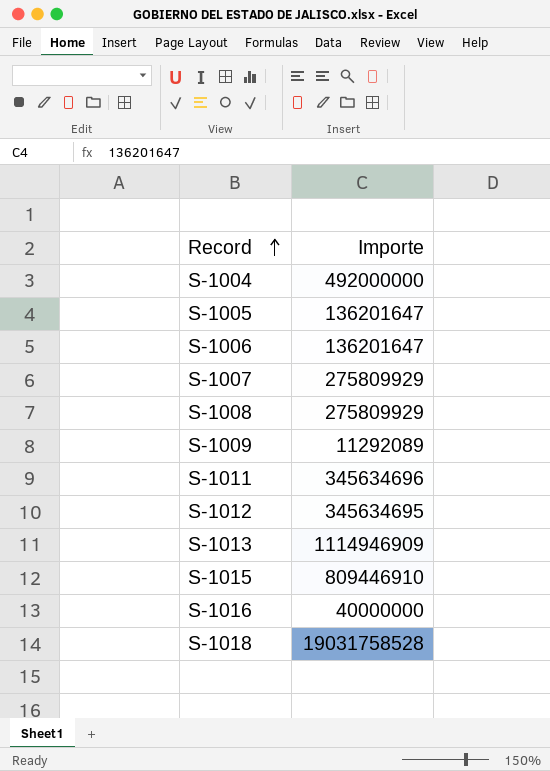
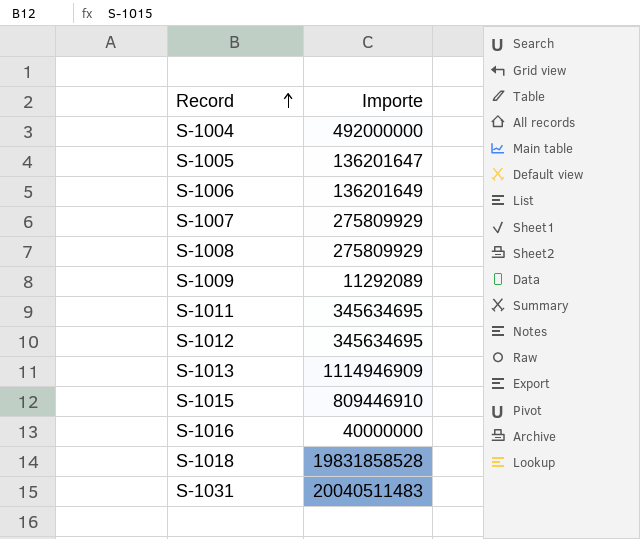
S-1006 | Importe: 136201647 -> 136201649
S-1011 | Importe: 345634696 -> 345634695
S-1018 | Importe: 19031758528 -> 19831858528
row S-1031: none -> 20040511483

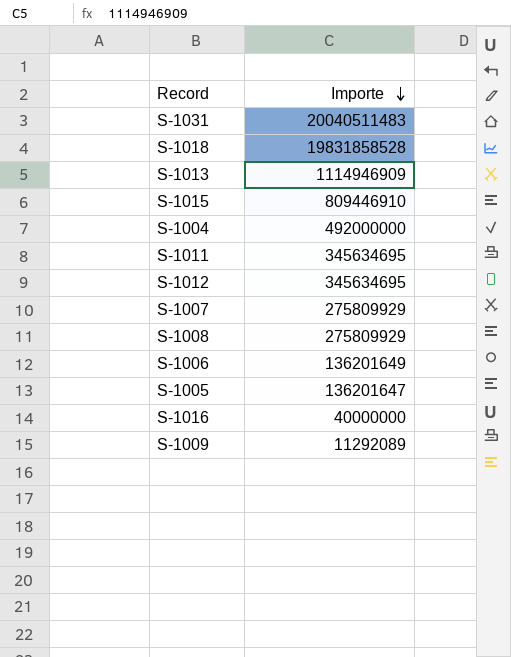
row order: Record ascending -> Importe descending

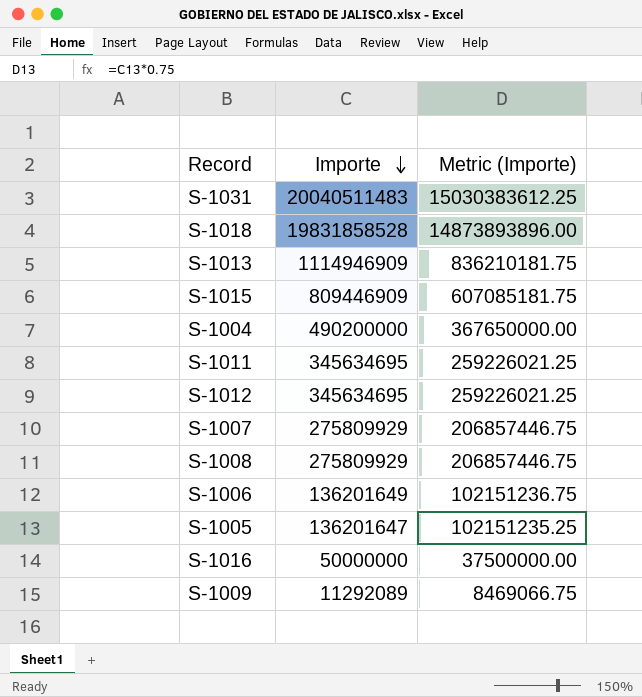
column Metric (Importe) | formula: none -> [Importe] * 0.75
S-1015 | Importe: 809446910 -> 809446909
S-1004 | Importe: 492000000 -> 490200000
S-1016 | Importe: 40000000 -> 50000000

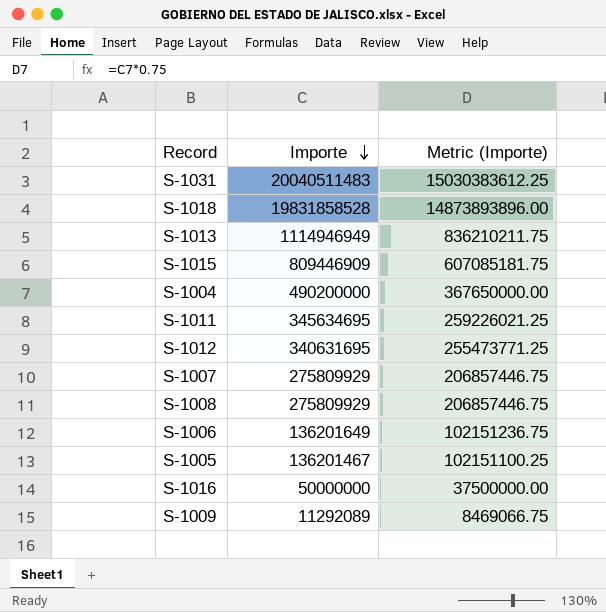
S-1013 | Importe: 1114946909 -> 1114946949
S-1013 | Metric (Importe): 836210181.75 -> 836210211.75
S-1012 | Importe: 345634695 -> 340631695
S-1012 | Metric (Importe): 259226021.25 -> 255473771.25
S-1005 | Importe: 136201647 -> 136201467
S-1005 | Metric (Importe): 102151235.25 -> 102151100.25

